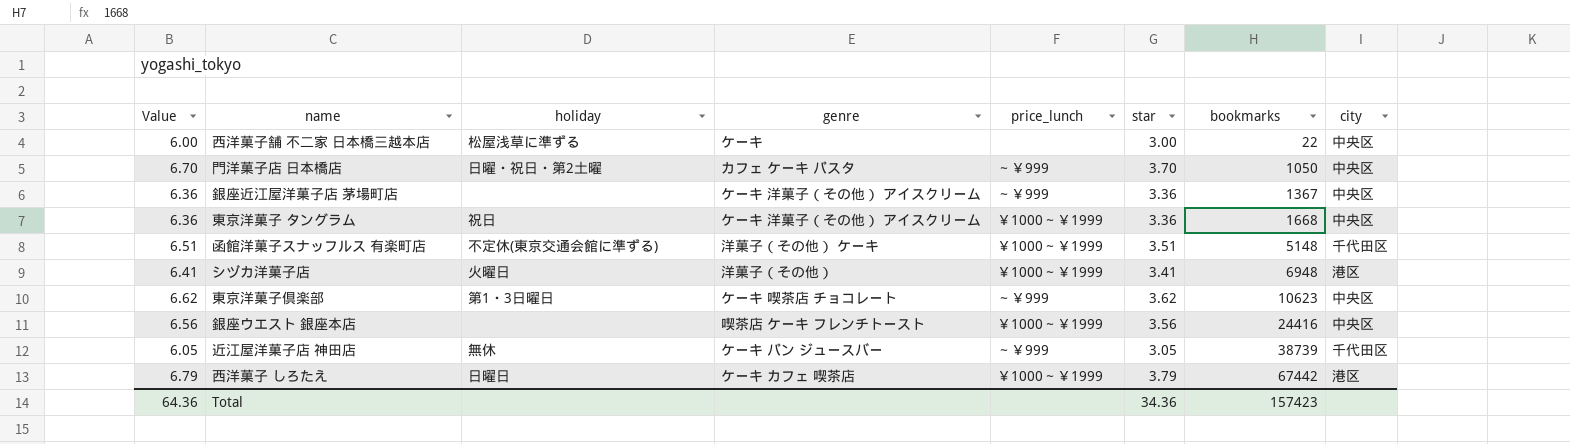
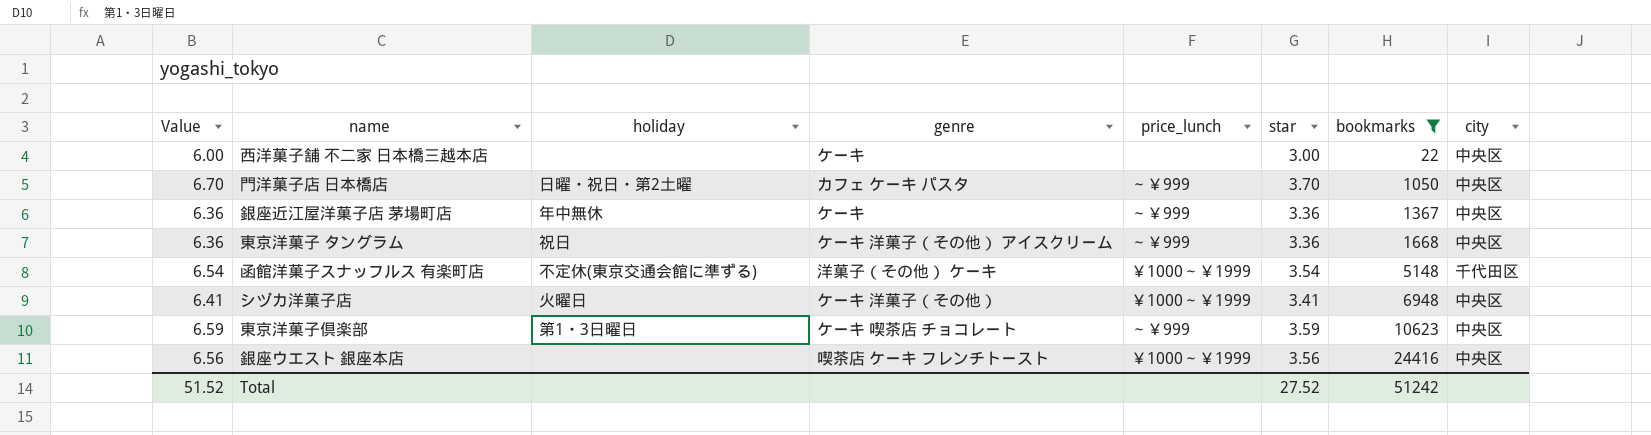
filter: none -> bookmarks <= 24416
西洋菓子舗 不二家 日本橋三越本店 | holiday: 松屋浅草に準ずる -> none
銀座近江屋洋菓子店 茅場町店 | holiday: none -> 年中無休
銀座近江屋洋菓子店 茅場町店 | genre: ケーキ 洋菓子（その他） アイスクリーム -> ケーキ
東京洋菓子 タングラム | price_lunch: ￥1000～￥1999 -> ～￥999
函館洋菓子スナッフルス 有楽町店 | Value: 6.51 -> 6.54
函館洋菓子スナッフルス 有楽町店 | star: 3.51 -> 3.54
シヅカ洋菓子店 | genre: 洋菓子（その他） -> ケーキ 洋菓子（その他）
シヅカ洋菓子店 | city: 港区 -> 中央区
東京洋菓子倶楽部 | Value: 6.62 -> 6.59
東京洋菓子倶楽部 | star: 3.62 -> 3.59
Total | Value: 64.36 -> 51.52
Total | star: 34.36 -> 27.52
Total | bookmarks: 157423 -> 51242

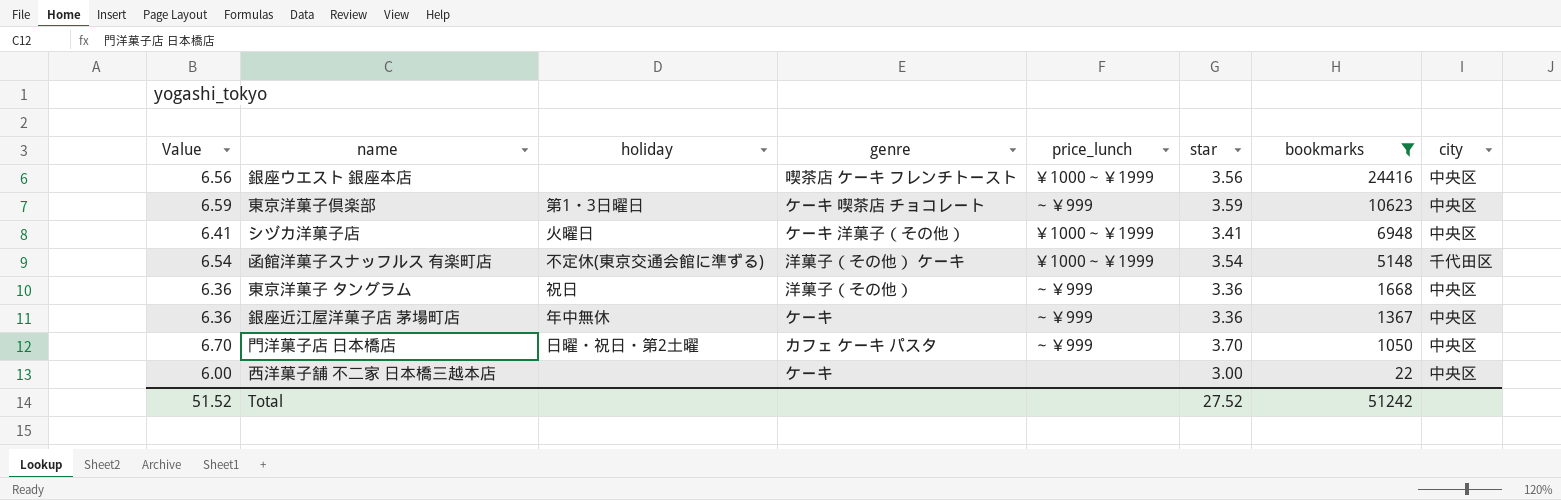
row order: bookmarks ascending -> bookmarks descending
東京洋菓子 タングラム | genre: ケーキ 洋菓子（その他） アイスクリーム -> 洋菓子（その他）

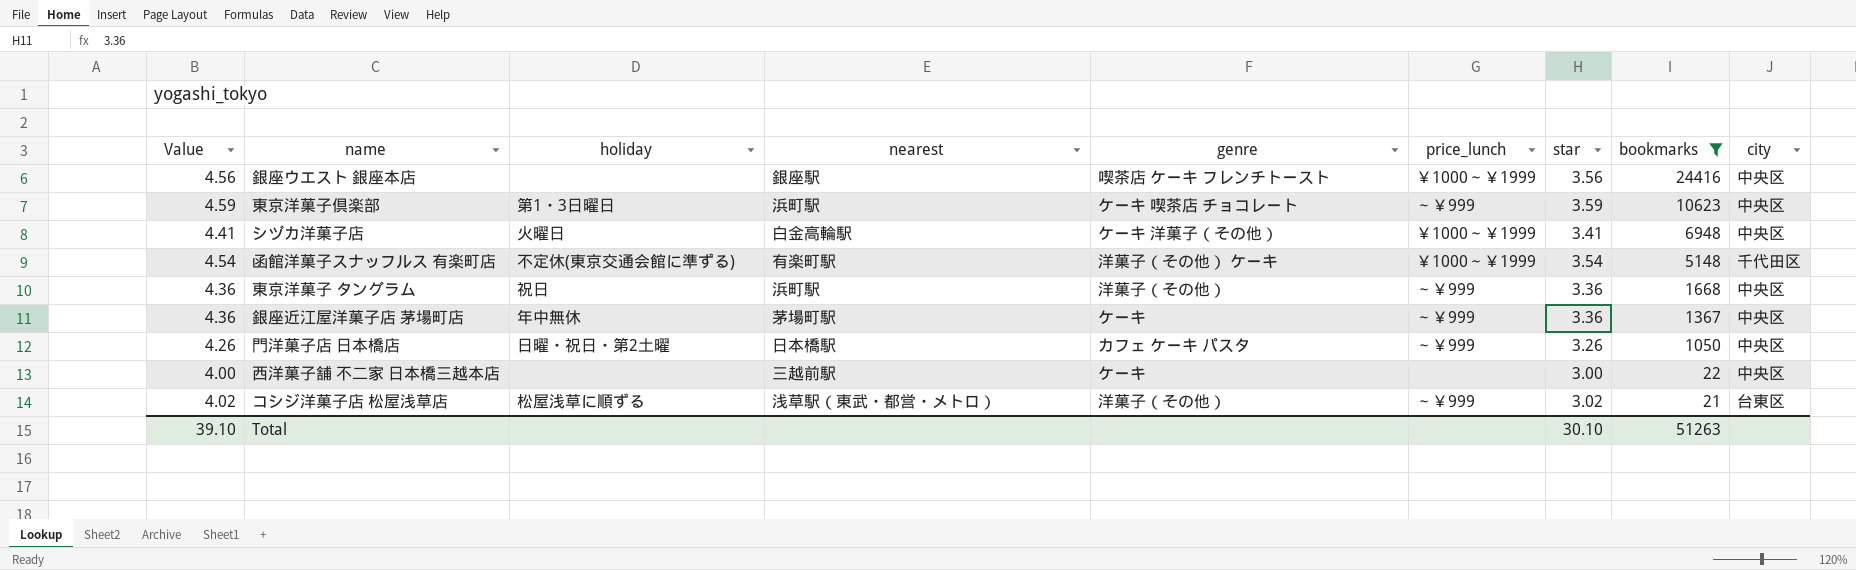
column Value | formula: [star] + 3 -> [star] + 1
column nearest | position: none -> 4
門洋菓子店 日本橋店 | star: 3.70 -> 3.26
row コシジ洋菓子店 松屋浅草店: none -> 4.02 | 松屋浅草に順ずる | 浅草駅（東武・都営・メトロ） | 洋菓子（その他） | ～￥999 | 3.02 | 21 | 台東区
Total | Value: 51.52 -> 39.10
Total | star: 27.52 -> 30.10
Total | bookmarks: 51242 -> 51263

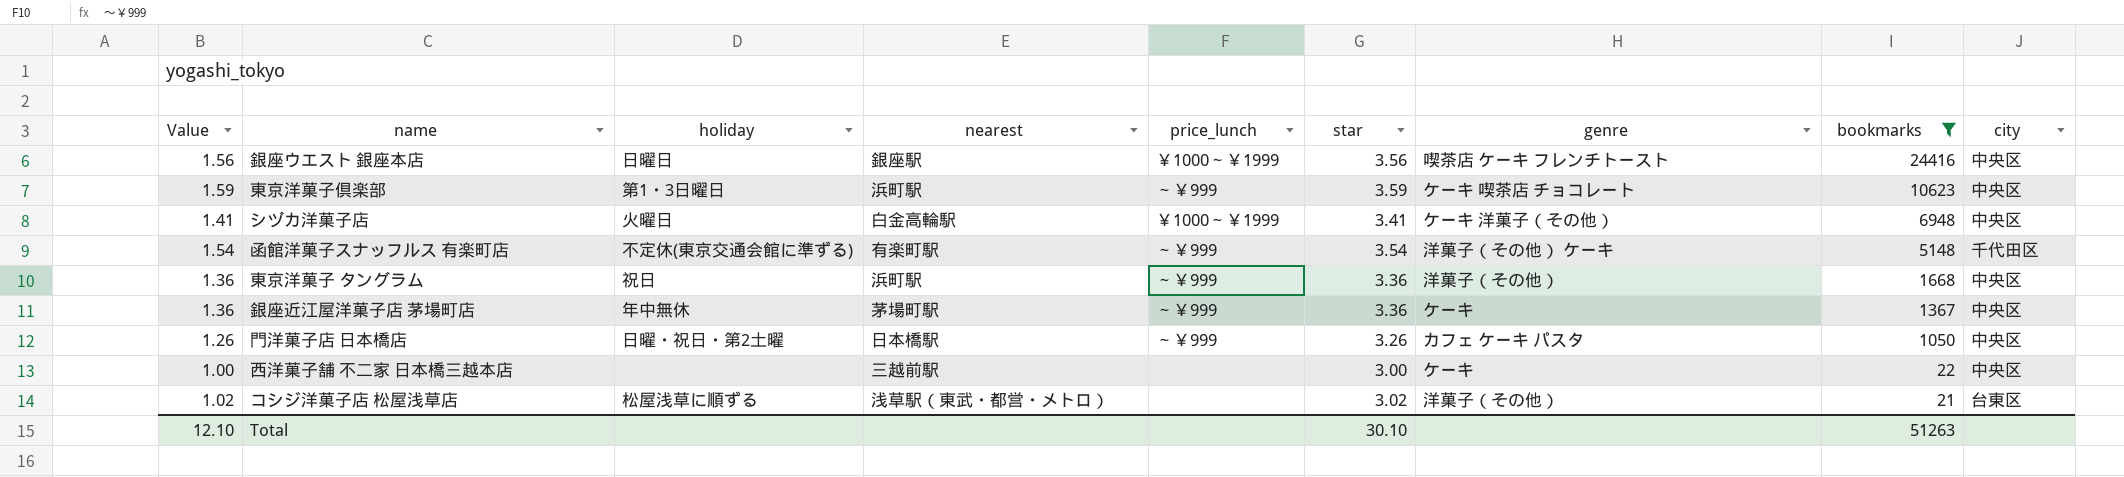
column Value | formula: [star] + 1 -> [star] - 2
column genre | position: 5 -> 7
銀座ウエスト 銀座本店 | holiday: none -> 日曜日
函館洋菓子スナッフルス 有楽町店 | price_lunch: ￥1000～￥1999 -> ～￥999
コシジ洋菓子店 松屋浅草店 | price_lunch: ～￥999 -> none
Total | Value: 39.10 -> 12.10

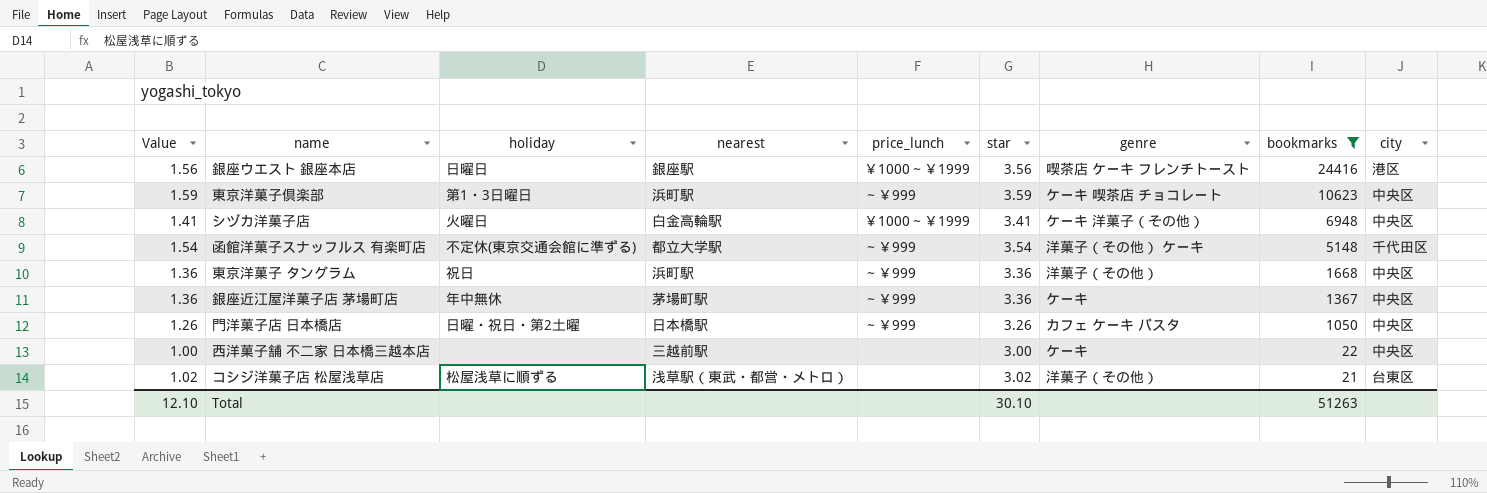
銀座ウエスト 銀座本店 | city: 中央区 -> 港区
函館洋菓子スナッフルス 有楽町店 | nearest: 有楽町駅 -> 都立大学駅

